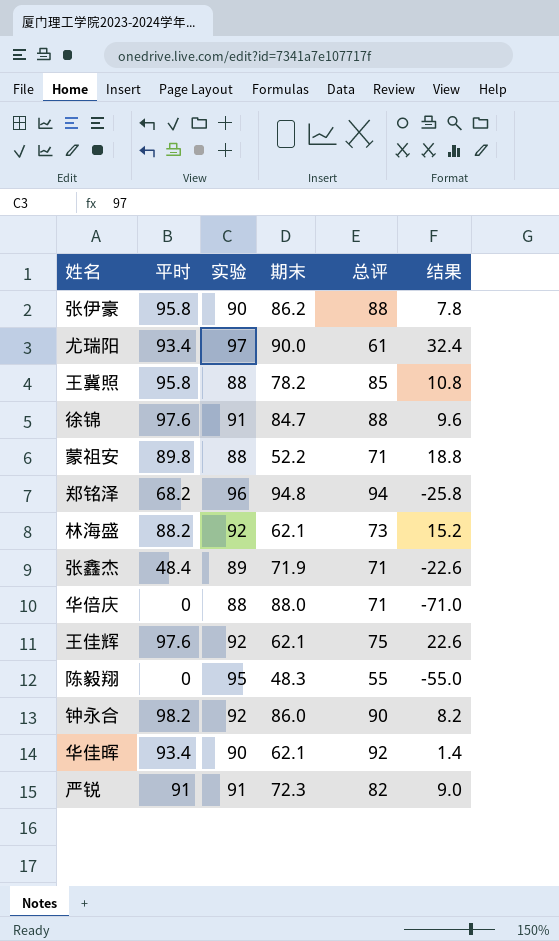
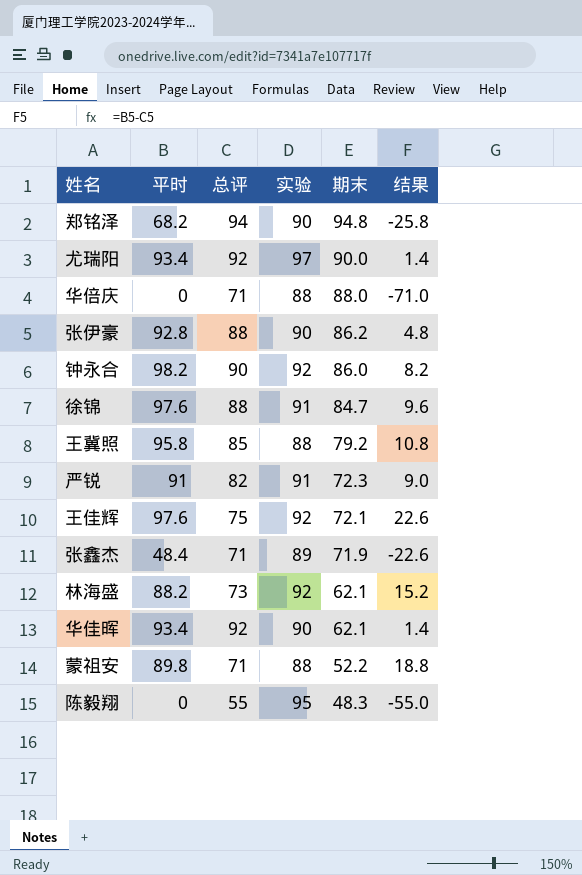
row order: none -> 期末 descending
column 总评 | position: 5 -> 3
郑铭泽 | 实验: 96 -> 90
尤瑞阳 | 总评: 61 -> 92
尤瑞阳 | 结果: 32.4 -> 1.4
张伊豪 | 平时: 95.8 -> 92.8
张伊豪 | 结果: 7.8 -> 4.8
王冀照 | 期末: 78.2 -> 79.2
王佳辉 | 期末: 62.1 -> 72.1

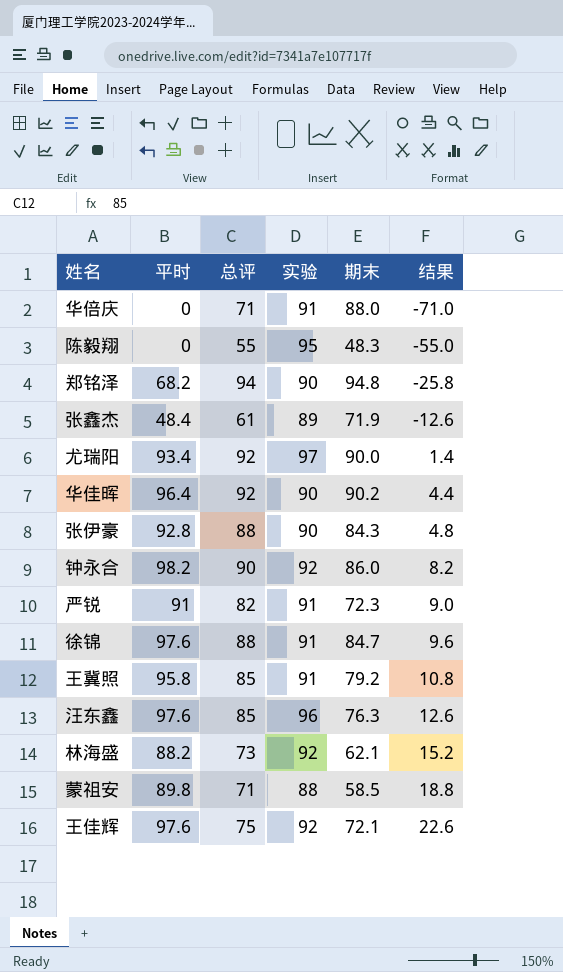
row order: 期末 descending -> 结果 ascending
华倍庆 | 实验: 88 -> 91
张鑫杰 | 总评: 71 -> 61
张鑫杰 | 结果: -22.6 -> -12.6
华佳晖 | 平时: 93.4 -> 96.4
华佳晖 | 期末: 62.1 -> 90.2
华佳晖 | 结果: 1.4 -> 4.4
张伊豪 | 期末: 86.2 -> 84.3
王冀照 | 实验: 88 -> 91
row 汪东鑫: none -> 97.6 | 85 | 96 | 76.3 | 12.6
蒙祖安 | 期末: 52.2 -> 58.5

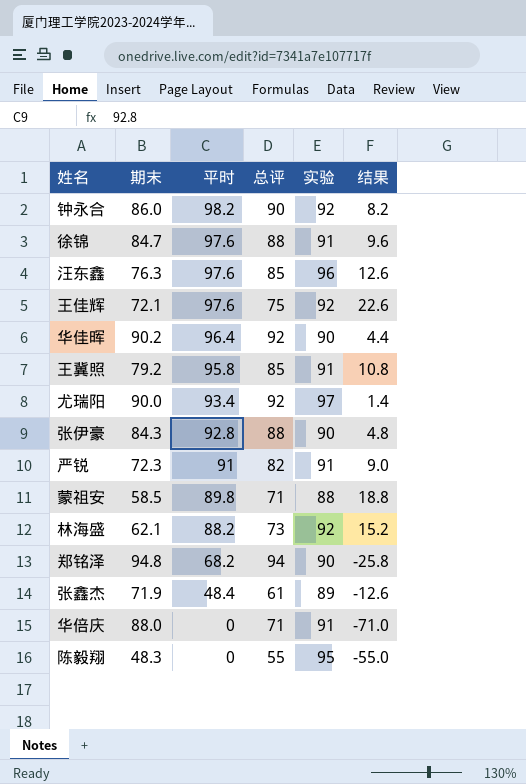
row order: 结果 ascending -> 平时 descending
column 期末 | position: 5 -> 2

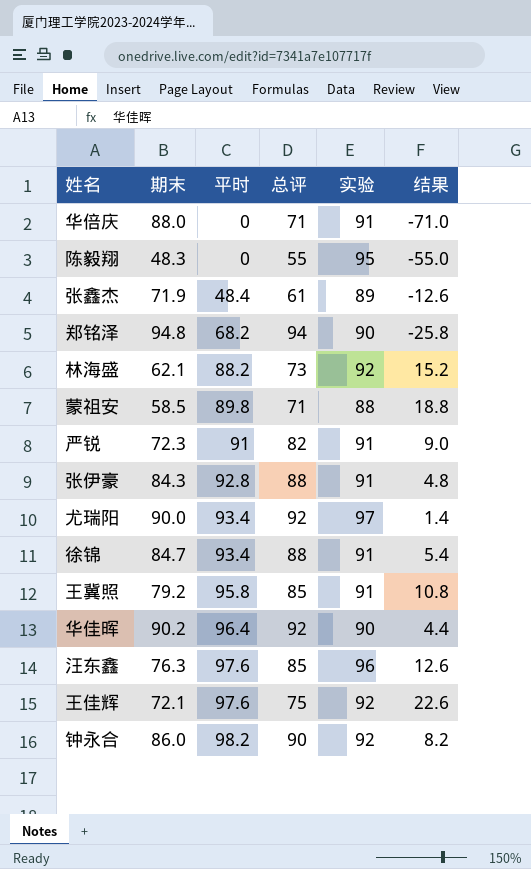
row order: 平时 descending -> 平时 ascending
张伊豪 | 实验: 90 -> 91
徐锦 | 平时: 97.6 -> 93.4
徐锦 | 结果: 9.6 -> 5.4

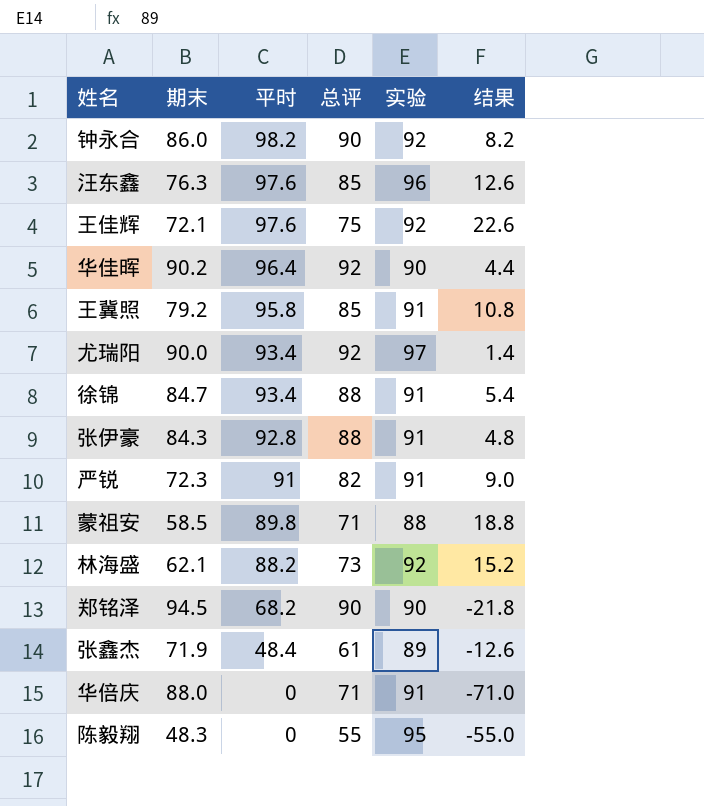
row order: 平时 ascending -> 平时 descending
郑铭泽 | 期末: 94.8 -> 94.5
郑铭泽 | 总评: 94 -> 90
郑铭泽 | 结果: -25.8 -> -21.8

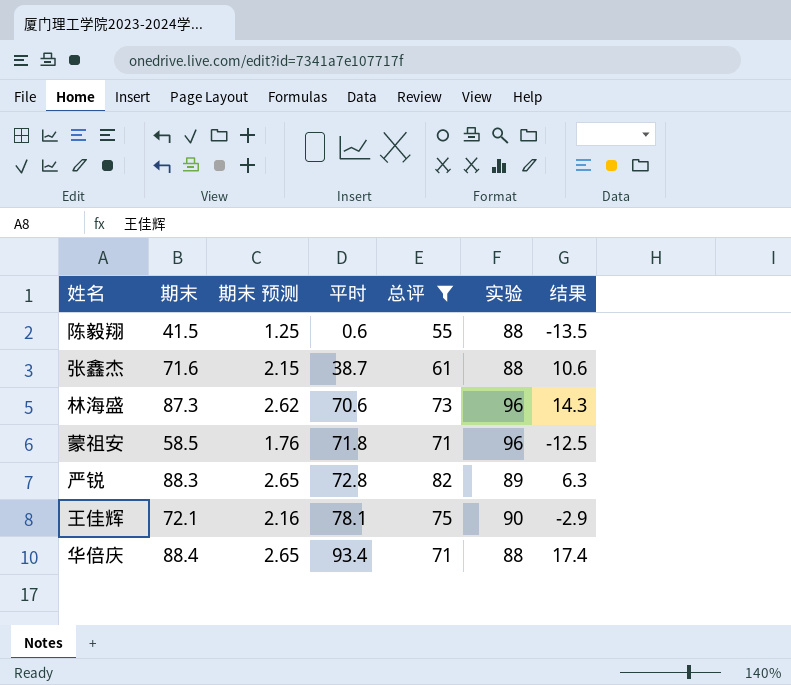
filter: none -> 总评 <= 82
row order: 平时 descending -> 平时 ascending
column 期末 预测 | formula: none -> [期末] * 0.03
column 结果 | formula: [平时] - [总评] -> [期末] - [总评]
陈毅翔 | 期末: 48.3 -> 41.5
陈毅翔 | 平时: 0 -> 0.6
陈毅翔 | 实验: 95 -> 88
张鑫杰 | 期末: 71.9 -> 71.6
张鑫杰 | 平时: 48.4 -> 38.7
张鑫杰 | 实验: 89 -> 88
林海盛 | 期末: 62.1 -> 87.3
林海盛 | 平时: 88.2 -> 70.6
林海盛 | 实验: 92 -> 96
蒙祖安 | 平时: 89.8 -> 71.8
蒙祖安 | 实验: 88 -> 96
严锐 | 期末: 72.3 -> 88.3
严锐 | 平时: 91 -> 72.8
严锐 | 实验: 91 -> 89
王佳辉 | 平时: 97.6 -> 78.1
王佳辉 | 实验: 92 -> 90
华倍庆 | 期末: 88.0 -> 88.4
华倍庆 | 平时: 0 -> 93.4
华倍庆 | 实验: 91 -> 88

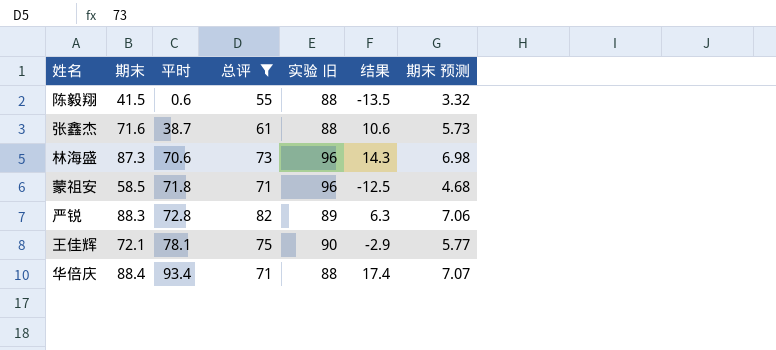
column name: 实验 -> 实验 旧
column 期末 预测 | formula: [期末] * 0.03 -> [期末] * 0.08
column 期末 预测 | position: 3 -> 7

